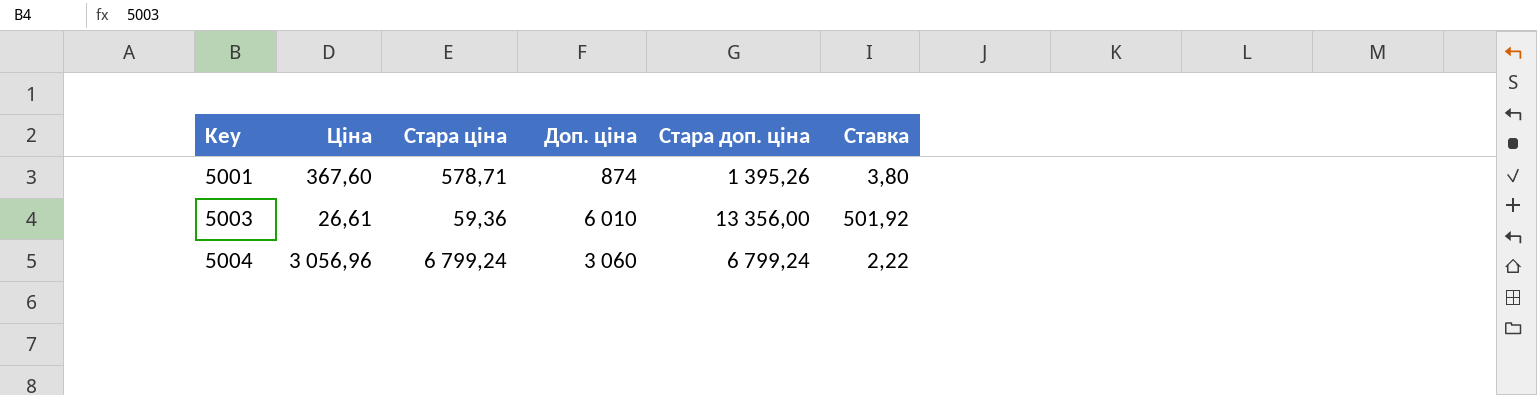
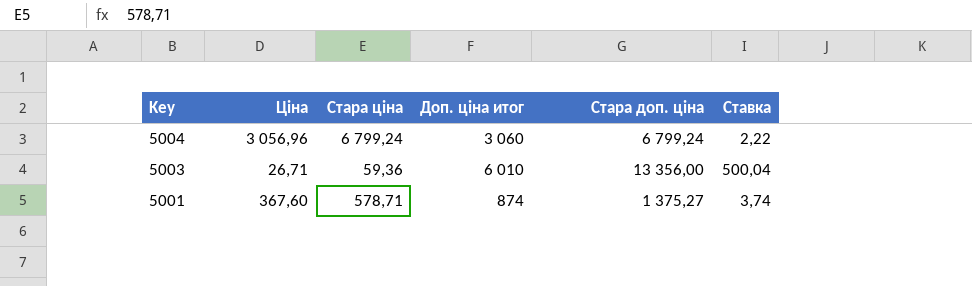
row order: Key ascending -> Key descending
column name: Доп. ціна -> Доп. ціна итог
5003 | Ціна: 26,61 -> 26,71
5003 | Ставка: 501,92 -> 500,04
5001 | Стара доп. ціна: 1 395,26 -> 1 375,27
5001 | Ставка: 3,80 -> 3,74

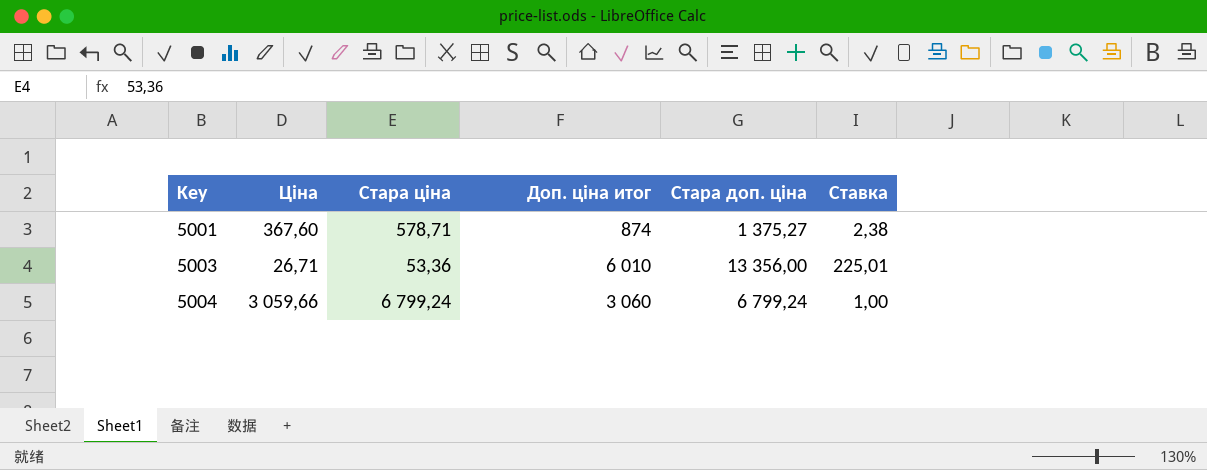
row order: Key descending -> Key ascending
column Ставка | formula: [Стара доп. ціна] / [Ціна] -> [Доп. ціна итог] / [Ціна]
5003 | Стара ціна: 59,36 -> 53,36
5004 | Ціна: 3 056,96 -> 3 059,66

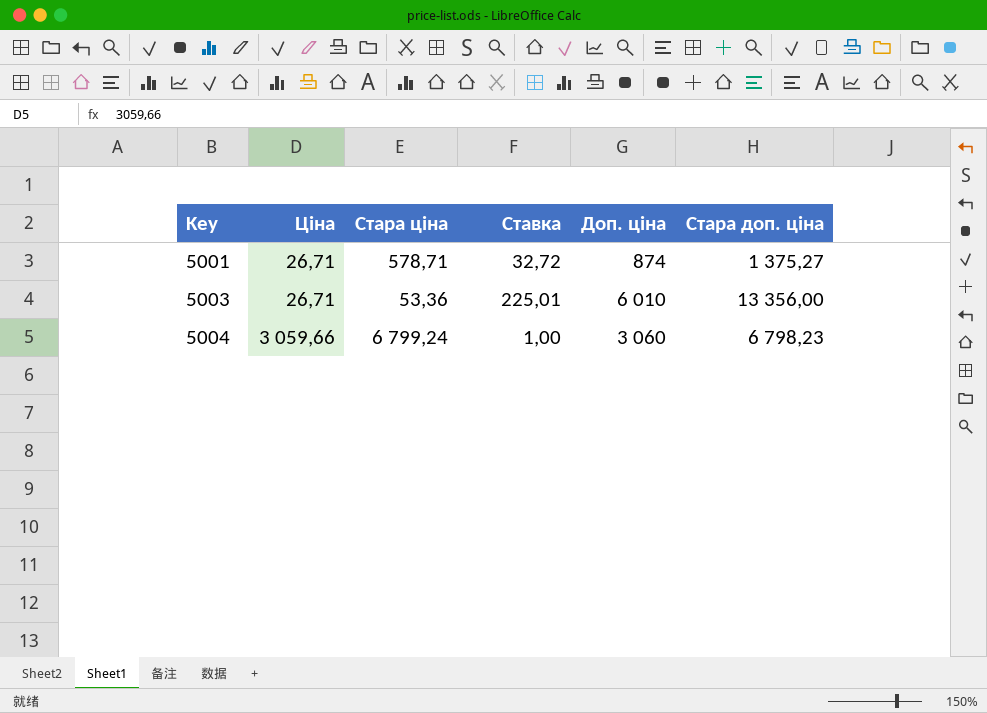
column Ставка | position: 6 -> 4
column name: Доп. ціна итог -> Доп. ціна
5001 | Ціна: 367,60 -> 26,71
5001 | Ставка: 2,38 -> 32,72
5004 | Стара доп. ціна: 6 799,24 -> 6 798,23

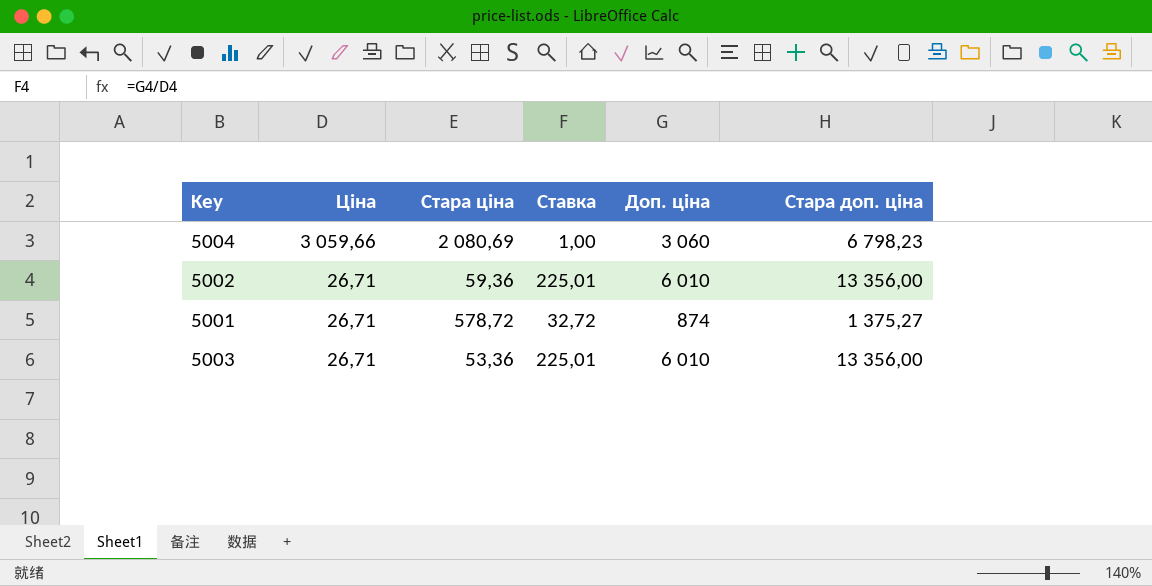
row order: Key ascending -> Ціна descending
5004 | Стара ціна: 6 799,24 -> 2 080,69
row 5002: none -> 26,71 | 59,36 | 225,01 | 6 010 | 13 356,00
5001 | Стара ціна: 578,71 -> 578,72

